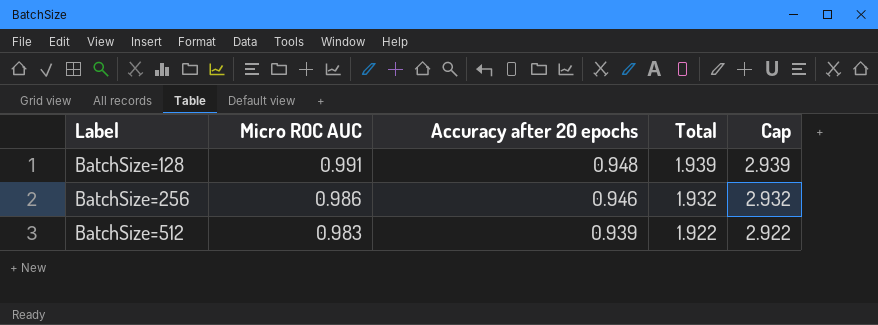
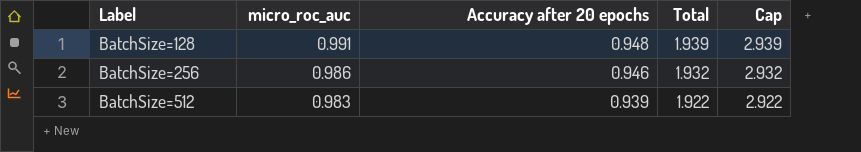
column name: Micro ROC AUC -> micro_roc_auc

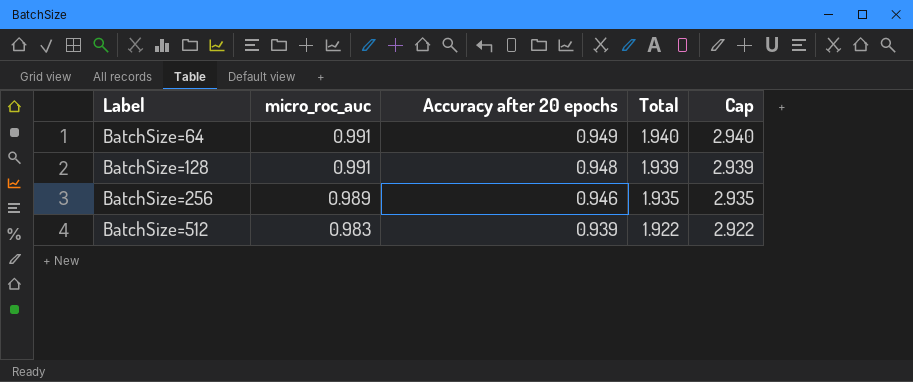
row BatchSize=64: none -> 0.991 | 0.949 | 1.940 | 2.940
BatchSize=256 | micro_roc_auc: 0.986 -> 0.989
BatchSize=256 | Total: 1.932 -> 1.935
BatchSize=256 | Cap: 2.932 -> 2.935

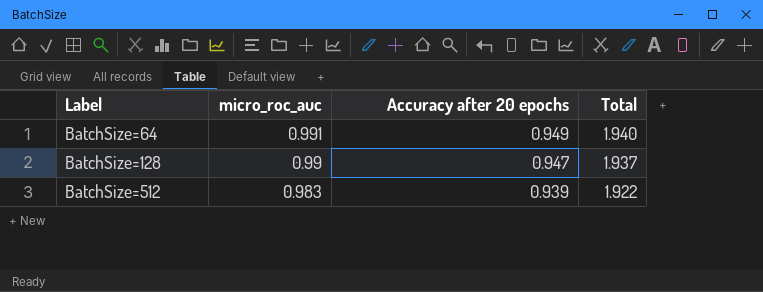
column Cap | formula: [Total] + 1 -> none
row BatchSize=256: 0.989 | 0.946 | 1.935 | 2.935 -> none
BatchSize=128 | micro_roc_auc: 0.991 -> 0.99
BatchSize=128 | Accuracy after 20 epochs: 0.948 -> 0.947
BatchSize=128 | Total: 1.939 -> 1.937

